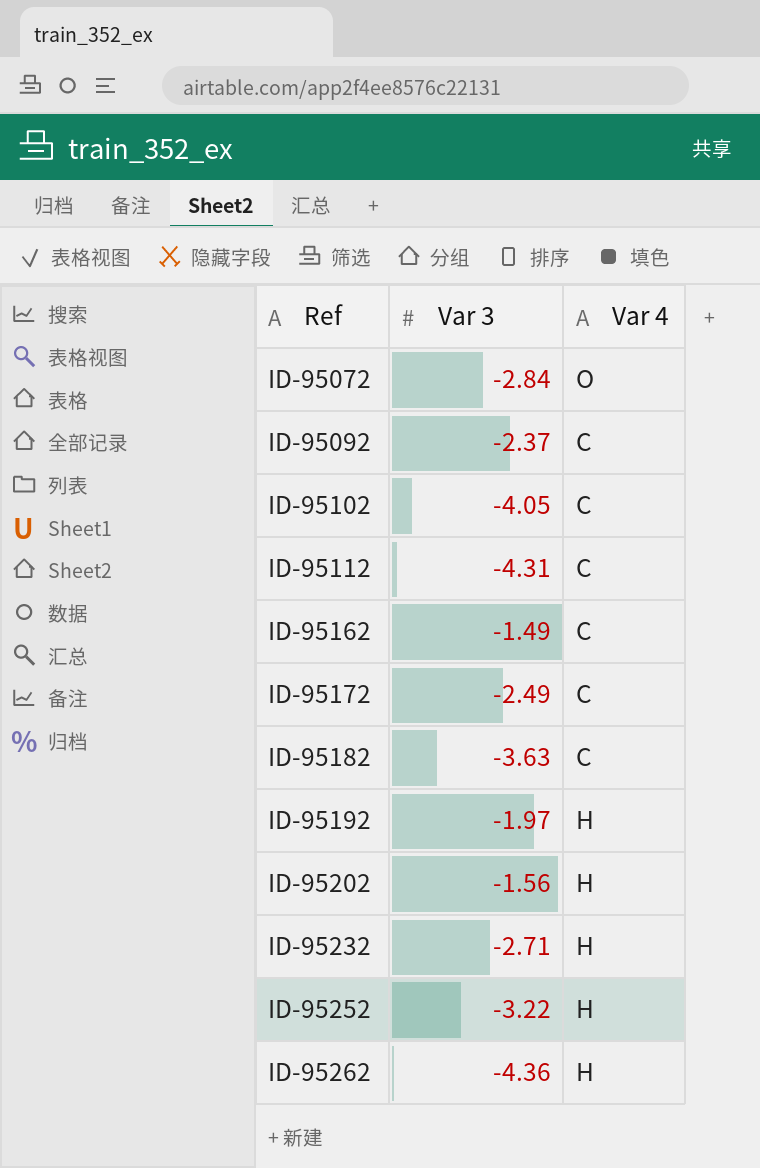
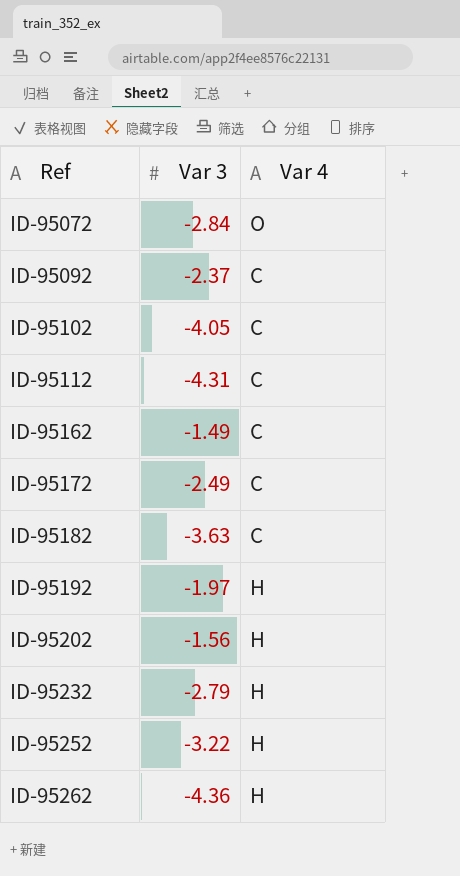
ID-95232 | Var 3: -2.71 -> -2.79

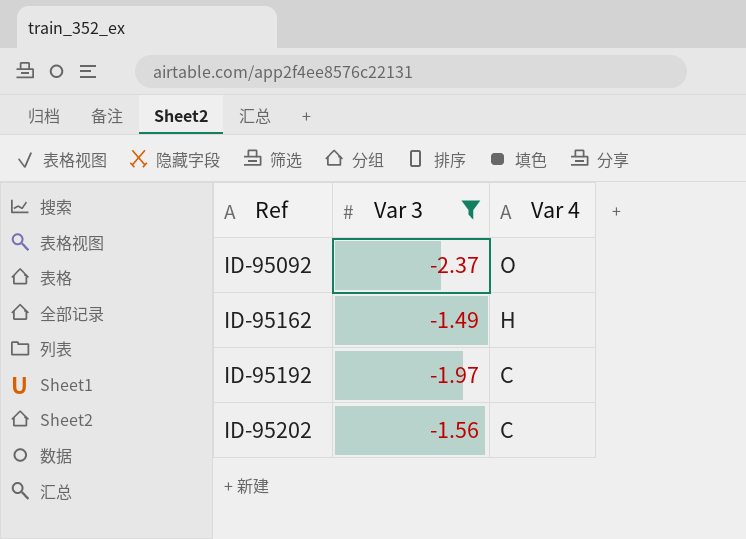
filter: none -> Var 3 >= -2.37
ID-95092 | Var 4: C -> O
ID-95162 | Var 4: C -> H
ID-95192 | Var 4: H -> C
ID-95202 | Var 4: H -> C

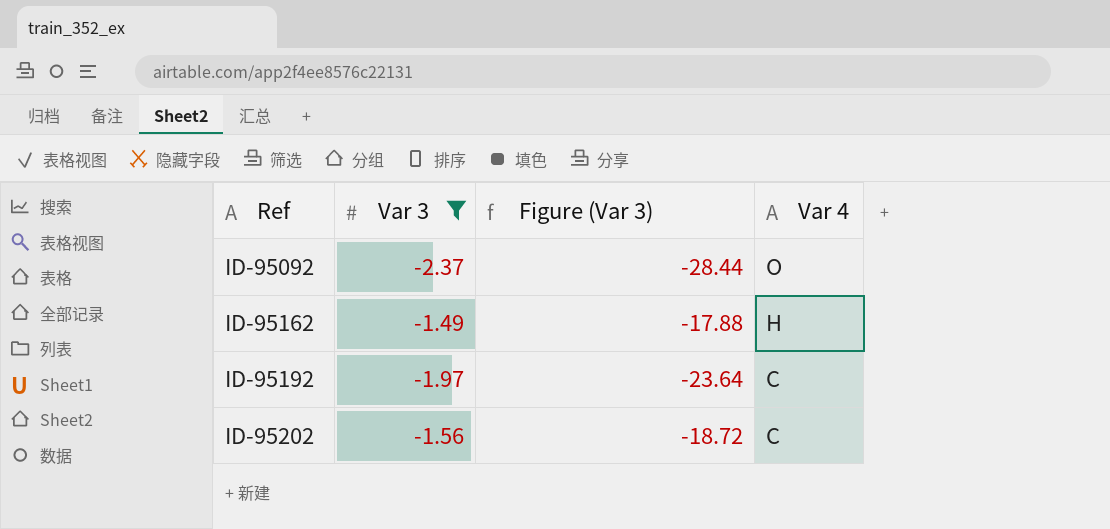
column Figure (Var 3) | formula: none -> [Var 3] * 12

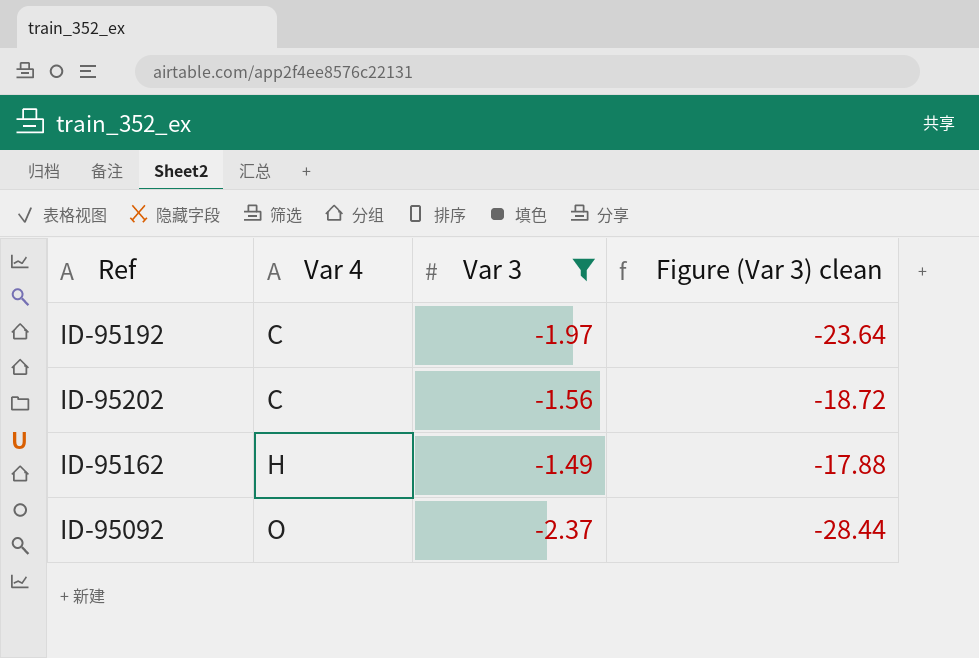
row order: Ref ascending -> Var 4 ascending
column Var 4 | position: 4 -> 2
column name: Figure (Var 3) -> Figure (Var 3) clean

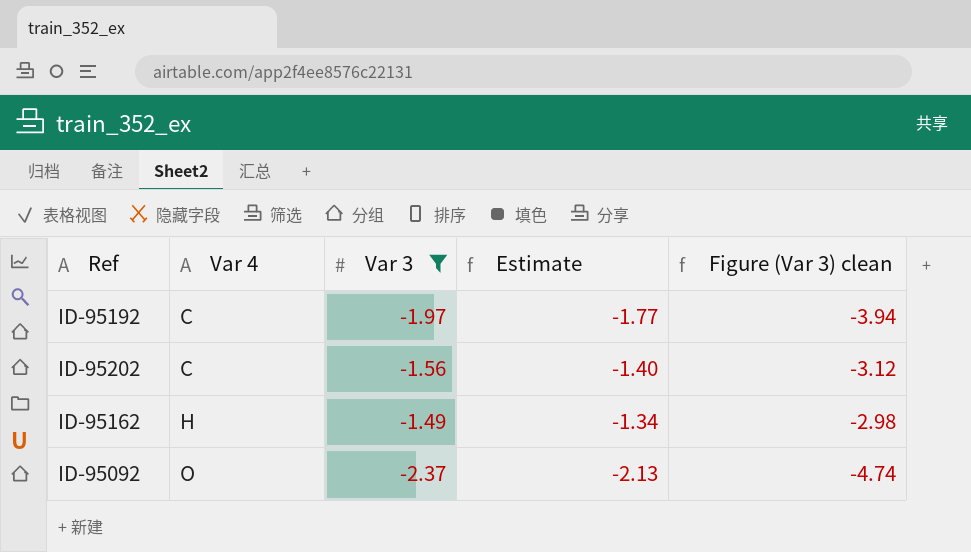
column Estimate | formula: none -> [Var 3] * 0.9
column Figure (Var 3) clean | formula: [Var 3] * 12 -> [Var 3] * 2

